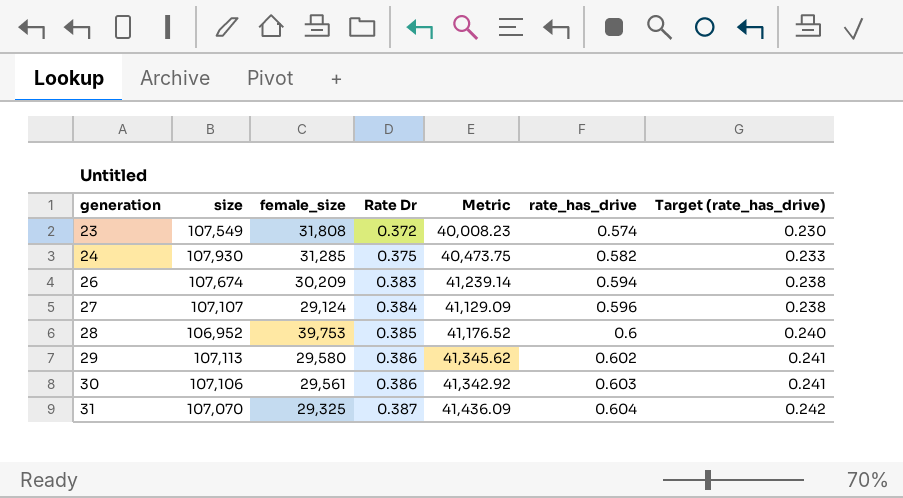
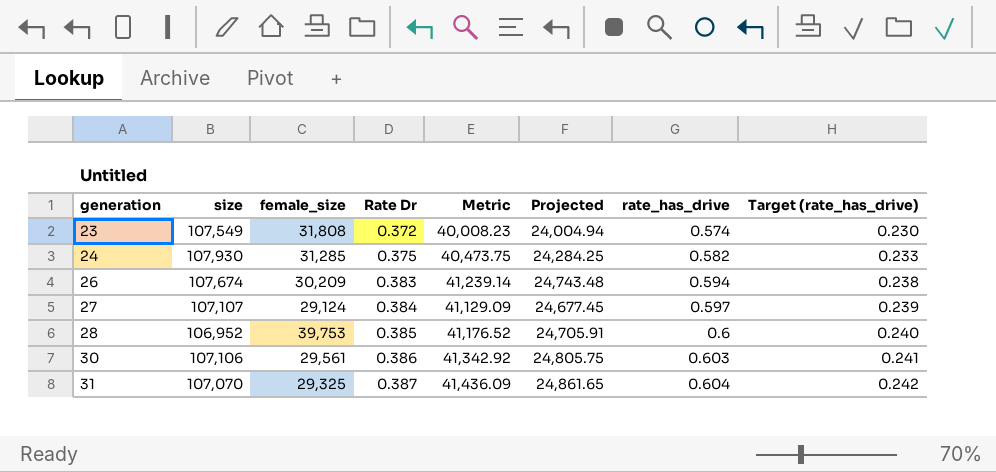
column Projected | formula: none -> [Metric] * 0.6
row 29: 107,113 | 29,580 | 0.386 | 41,345.62 | 0.602 | 0.241 -> none
27 | rate_has_drive: 0.596 -> 0.597
27 | Target (rate_has_drive): 0.238 -> 0.239

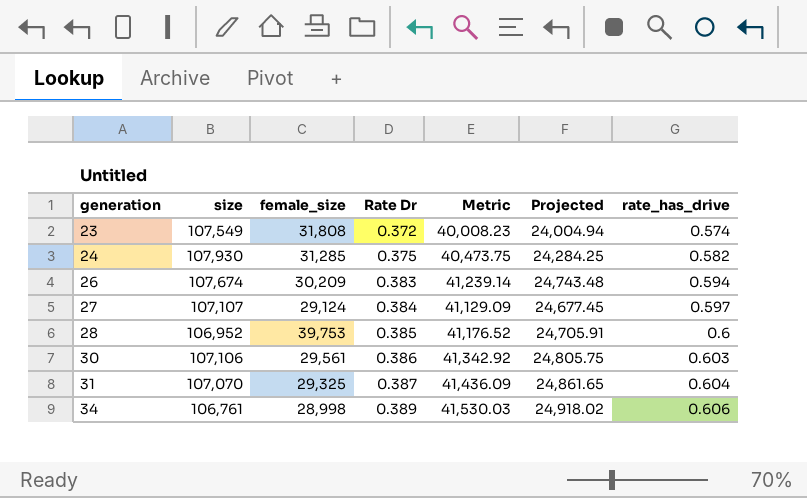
column Target (rate_has_drive) | formula: [rate_has_drive] * 0.4 -> none
row 34: none -> 106,761 | 28,998 | 0.389 | 41,530.03 | 24,918.02 | 0.606

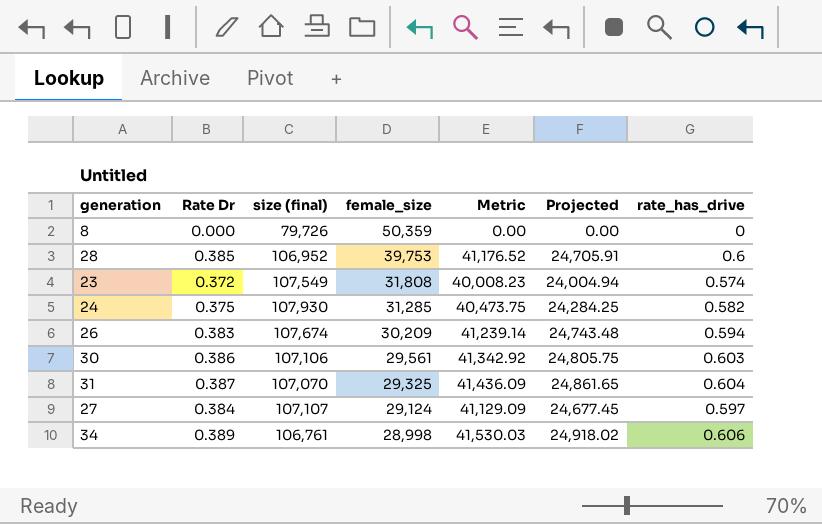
row order: generation ascending -> female_size descending
column Rate Dr | position: 4 -> 2
column name: size -> size (final)
row 8: none -> 0.000 | 79,726 | 50,359 | 0.00 | 0.00 | 0

